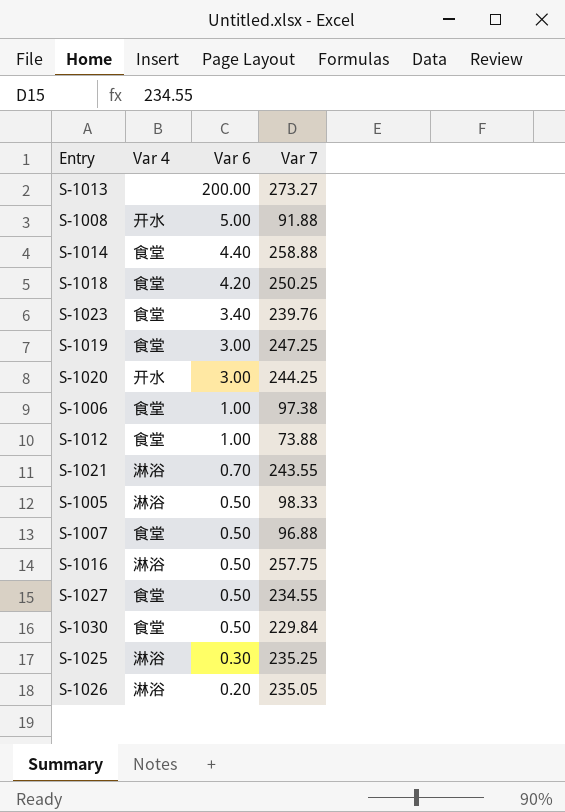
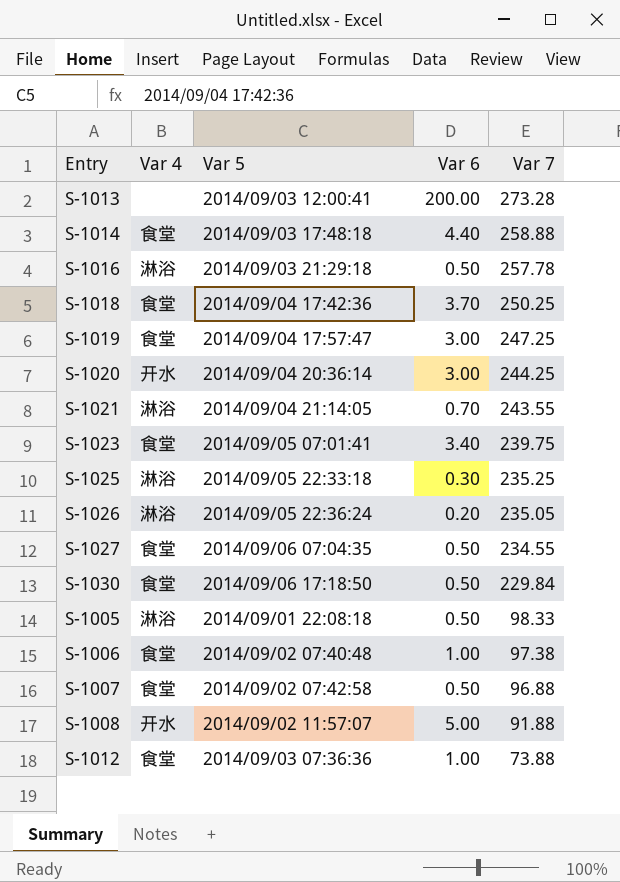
row order: Var 6 descending -> Var 7 descending
column Var 5 | position: none -> 3
S-1013 | Var 7: 273.27 -> 273.28
S-1016 | Var 7: 257.75 -> 257.78
S-1018 | Var 6: 4.20 -> 3.70
S-1023 | Var 7: 239.76 -> 239.75

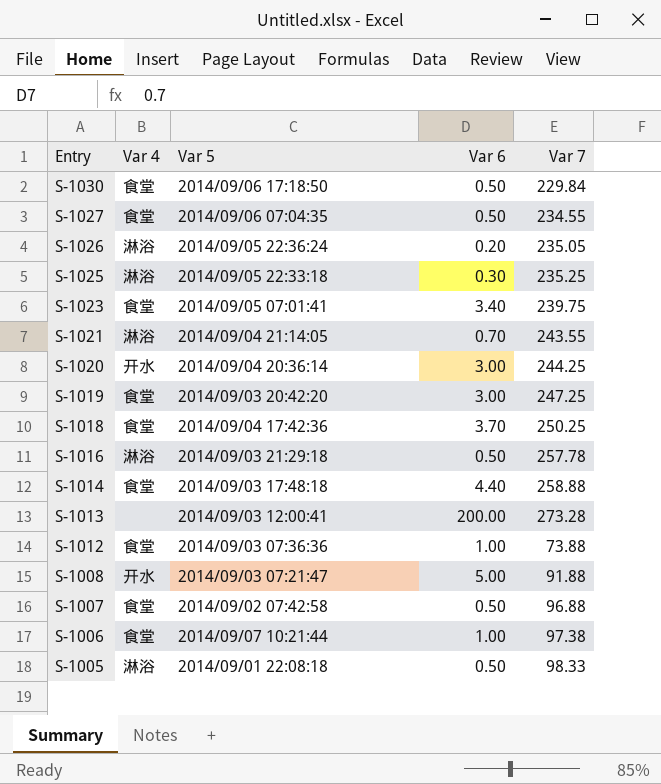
row order: Var 7 descending -> Entry descending
S-1019 | Var 5: 2014/09/04 17:57:47 -> 2014/09/03 20:42:20
S-1008 | Var 5: 2014/09/02 11:57:07 -> 2014/09/03 07:21:47
S-1006 | Var 5: 2014/09/02 07:40:48 -> 2014/09/07 10:21:44

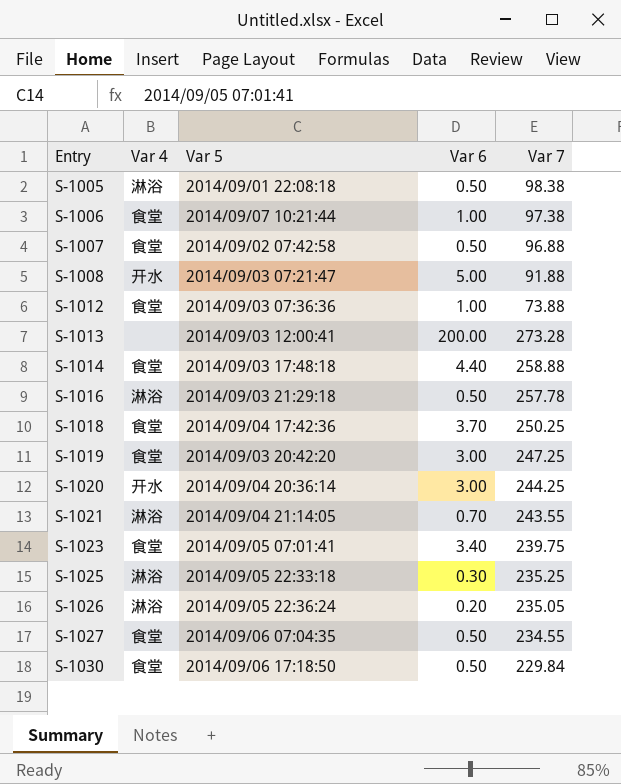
row order: Entry descending -> Entry ascending
S-1005 | Var 7: 98.33 -> 98.38

